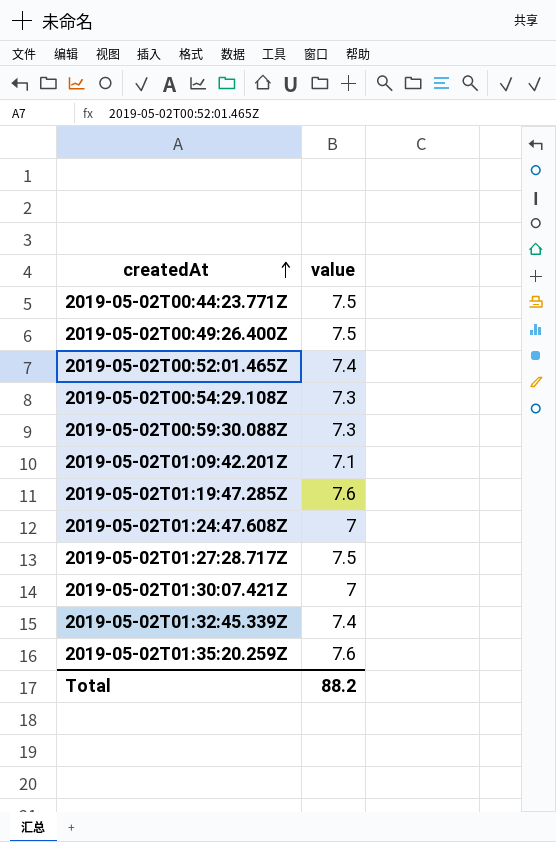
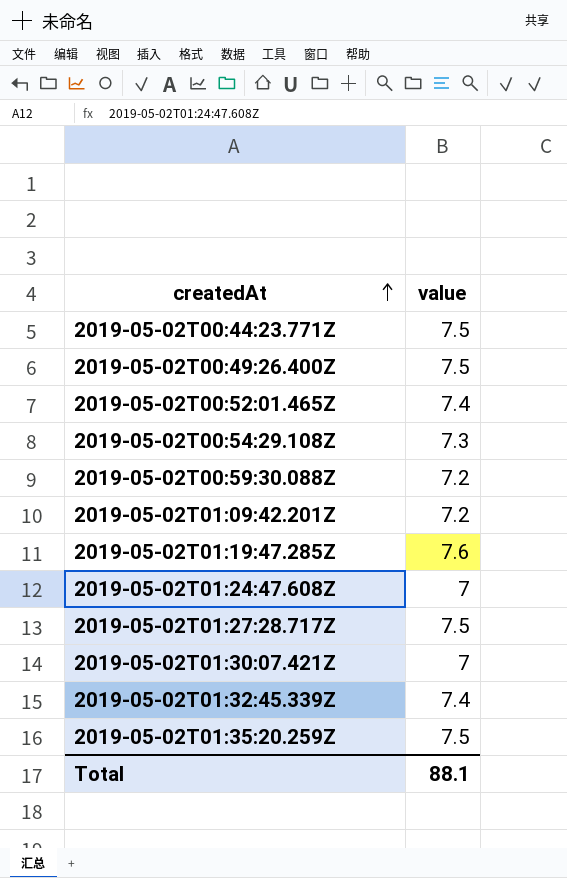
2019-05-02T00:59:30.088Z | value: 7.3 -> 7.2
2019-05-02T01:09:42.201Z | value: 7.1 -> 7.2
2019-05-02T01:35:20.259Z | value: 7.6 -> 7.5
Total | value: 88.2 -> 88.1

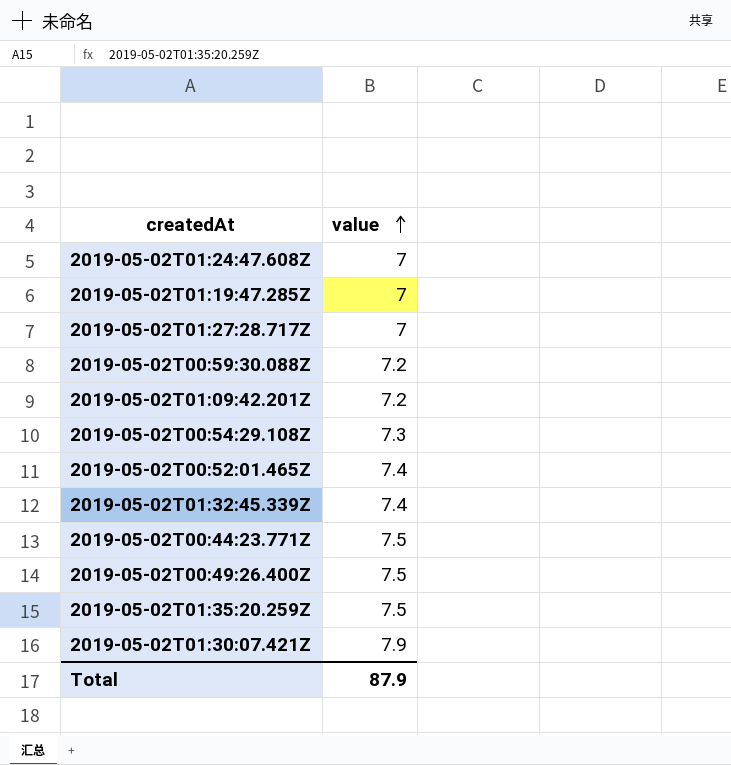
row order: createdAt ascending -> value ascending
2019-05-02T01:19:47.285Z | value: 7.6 -> 7
2019-05-02T01:27:28.717Z | value: 7.5 -> 7
2019-05-02T01:30:07.421Z | value: 7 -> 7.9
Total | value: 88.1 -> 87.9

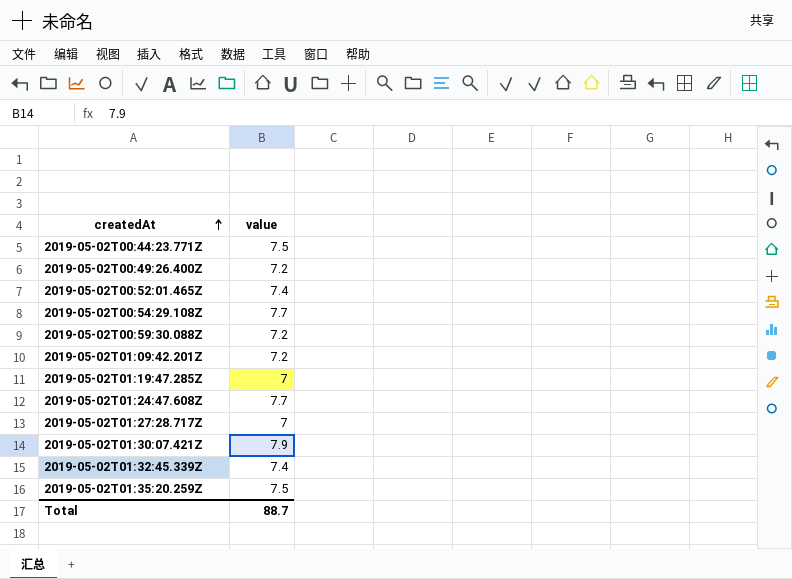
row order: value ascending -> createdAt ascending
2019-05-02T00:49:26.400Z | value: 7.5 -> 7.2
2019-05-02T00:54:29.108Z | value: 7.3 -> 7.7
2019-05-02T01:24:47.608Z | value: 7 -> 7.7
Total | value: 87.9 -> 88.7

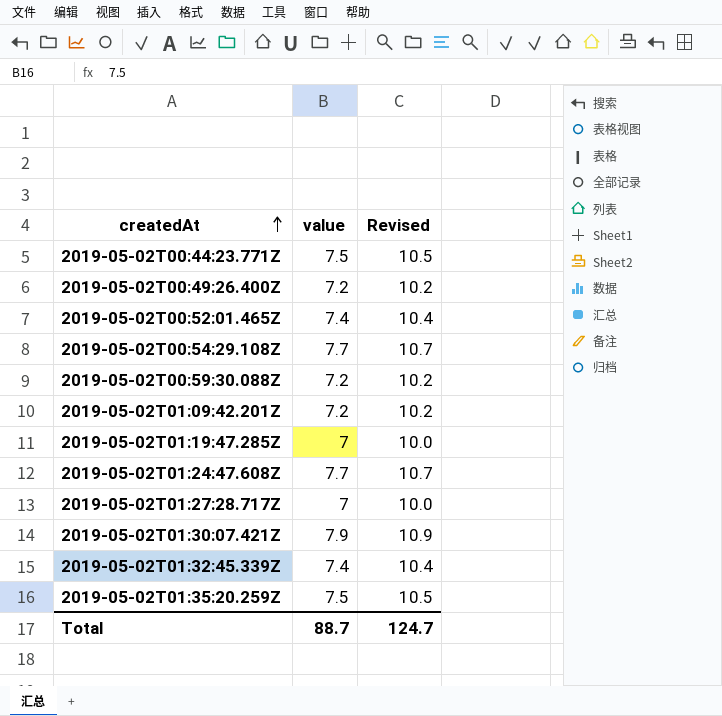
column Revised | formula: none -> [value] + 3

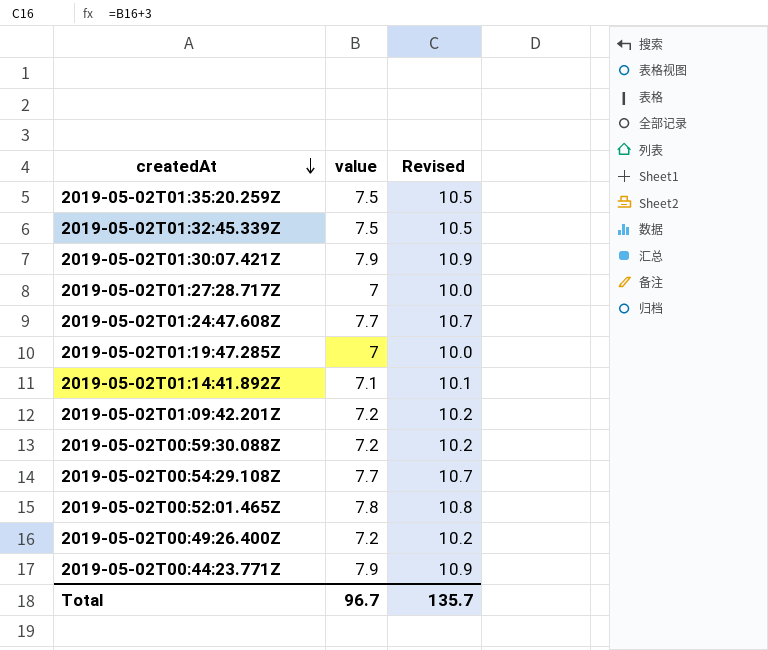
row order: createdAt ascending -> createdAt descending
2019-05-02T01:32:45.339Z | value: 7.4 -> 7.5
2019-05-02T01:32:45.339Z | Revised: 10.4 -> 10.5
row 2019-05-02T01:14:41.892Z: none -> 7.1 | 10.1
2019-05-02T00:52:01.465Z | value: 7.4 -> 7.8
2019-05-02T00:52:01.465Z | Revised: 10.4 -> 10.8
2019-05-02T00:44:23.771Z | value: 7.5 -> 7.9
2019-05-02T00:44:23.771Z | Revised: 10.5 -> 10.9
Total | value: 88.7 -> 96.7
Total | Revised: 124.7 -> 135.7

